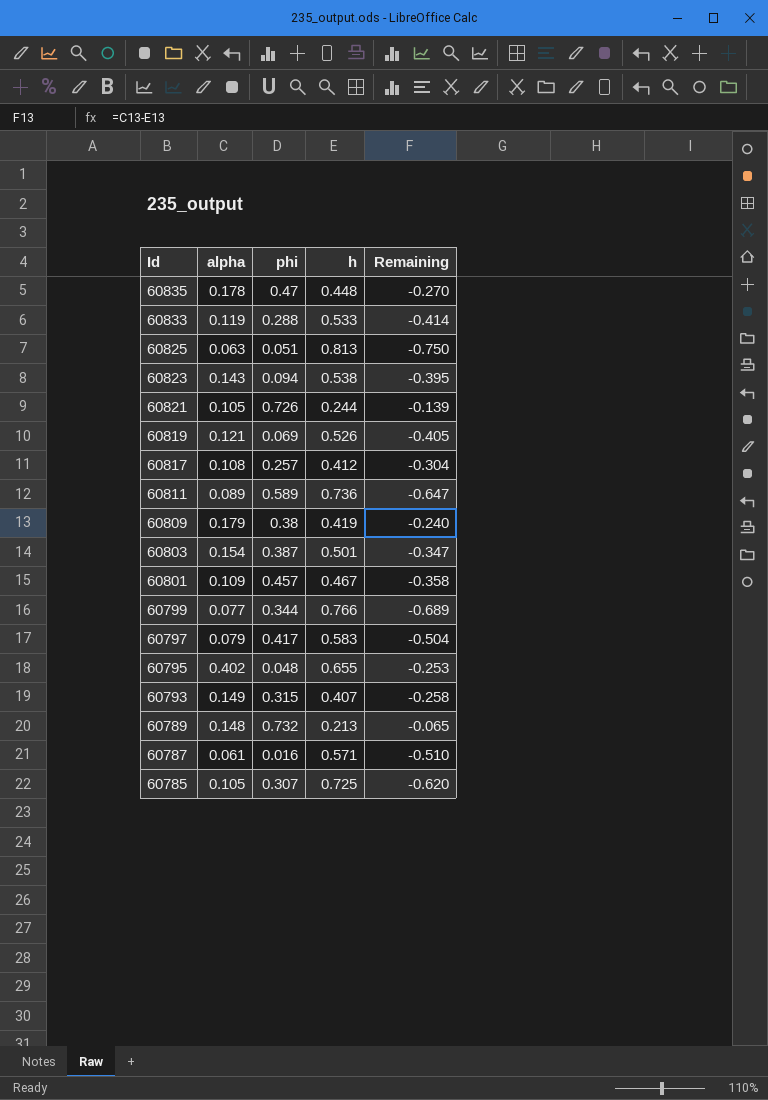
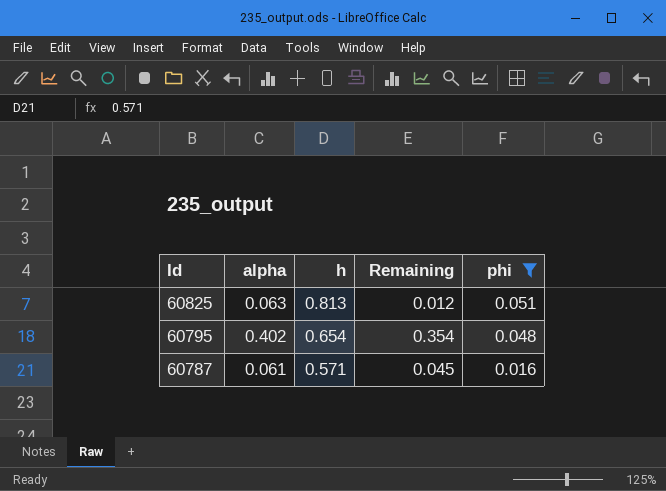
filter: none -> phi <= 0.051
column Remaining | formula: [alpha] - [h] -> [alpha] - [phi]
column phi | position: 3 -> 5
60795 | h: 0.655 -> 0.654

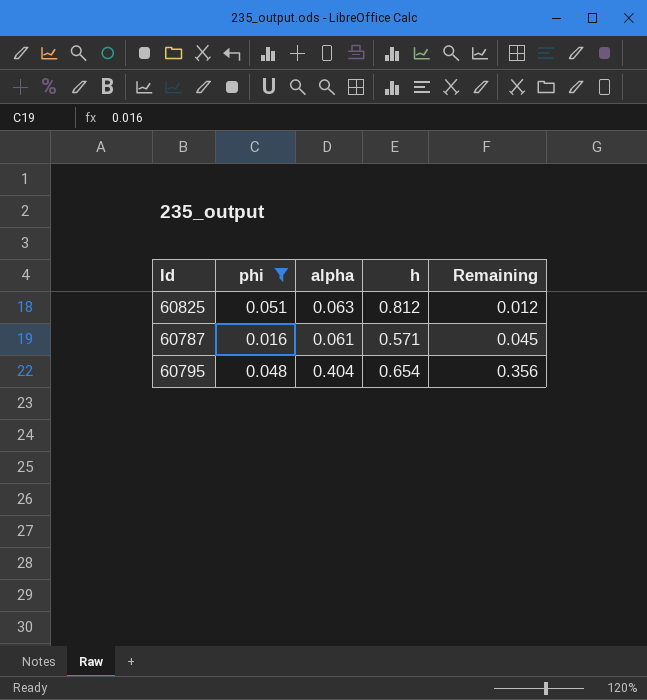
row order: Id descending -> Remaining ascending
column phi | position: 5 -> 2
60825 | h: 0.813 -> 0.812
60795 | alpha: 0.402 -> 0.404
60795 | Remaining: 0.354 -> 0.356

